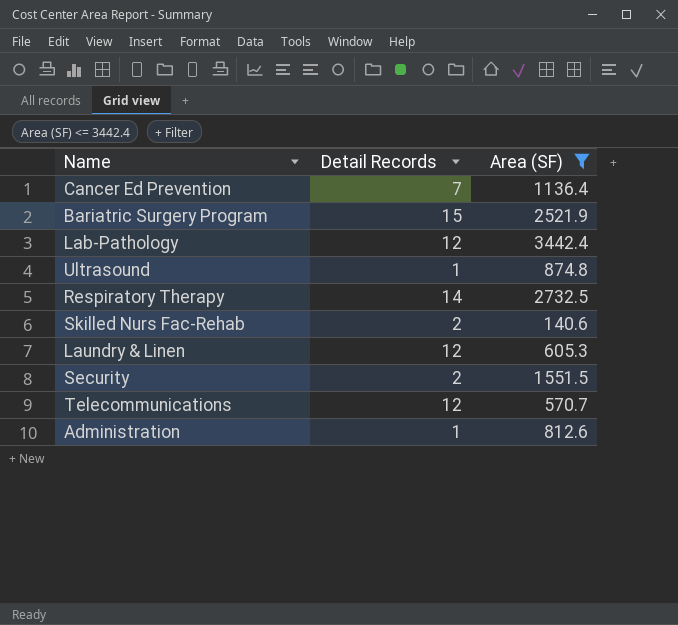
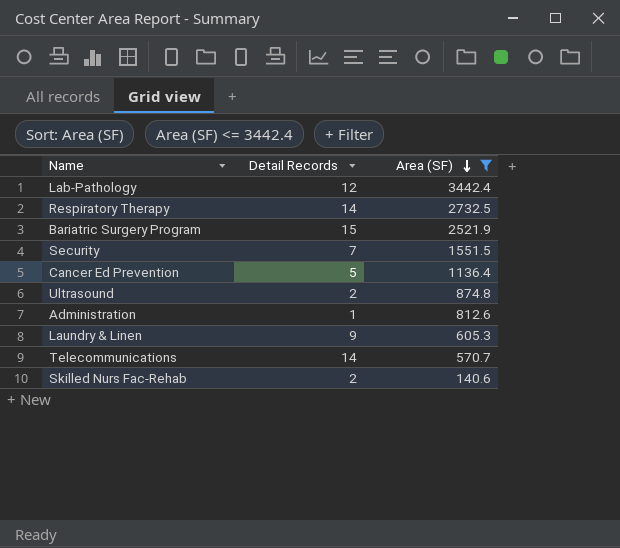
row order: none -> Area (SF) descending
Security | Detail Records: 2 -> 7
Cancer Ed Prevention | Detail Records: 7 -> 5
Ultrasound | Detail Records: 1 -> 2
Laundry & Linen | Detail Records: 12 -> 9
Telecommunications | Detail Records: 12 -> 14

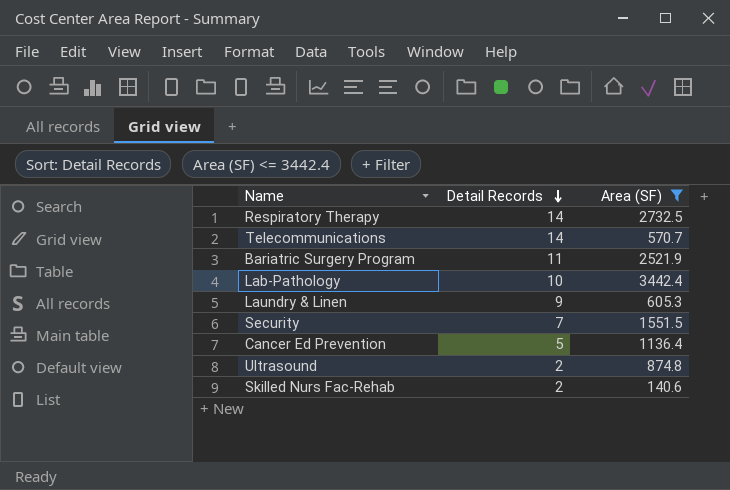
row order: Area (SF) descending -> Detail Records descending
row Administration: 1 | 812.6 -> none
Bariatric Surgery Program | Detail Records: 15 -> 11
Lab-Pathology | Detail Records: 12 -> 10

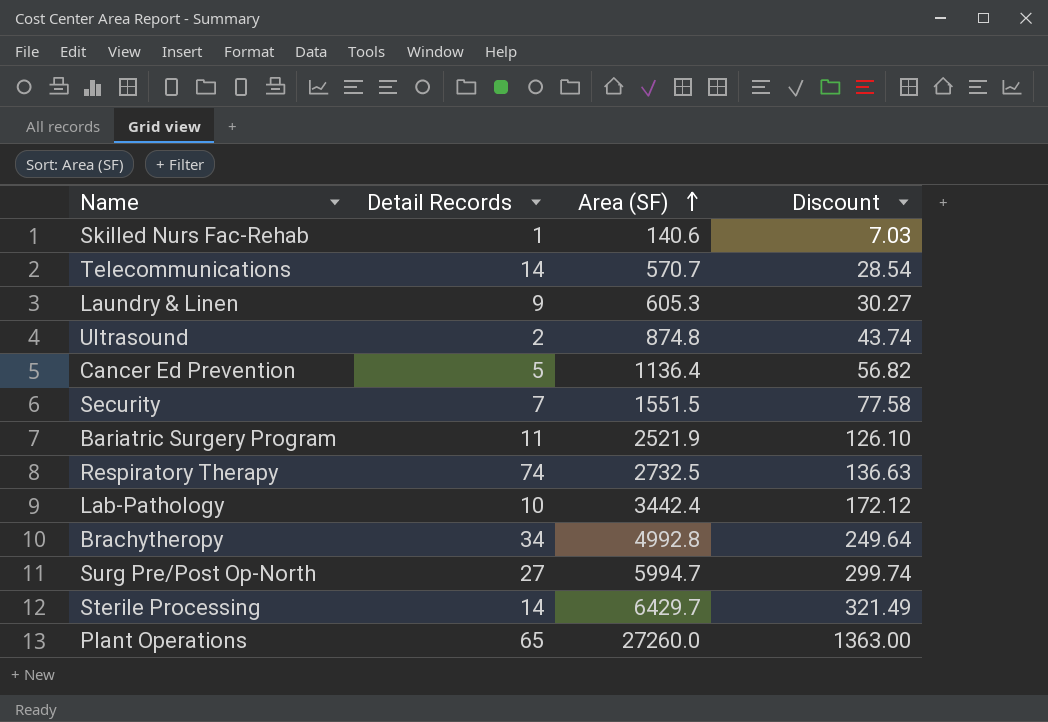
filter: Area (SF) <= 3442.4 -> none
row order: Detail Records descending -> Area (SF) ascending
column Discount | formula: none -> [Area (SF)] * 0.05
Skilled Nurs Fac-Rehab | Detail Records: 2 -> 1
Respiratory Therapy | Detail Records: 14 -> 74

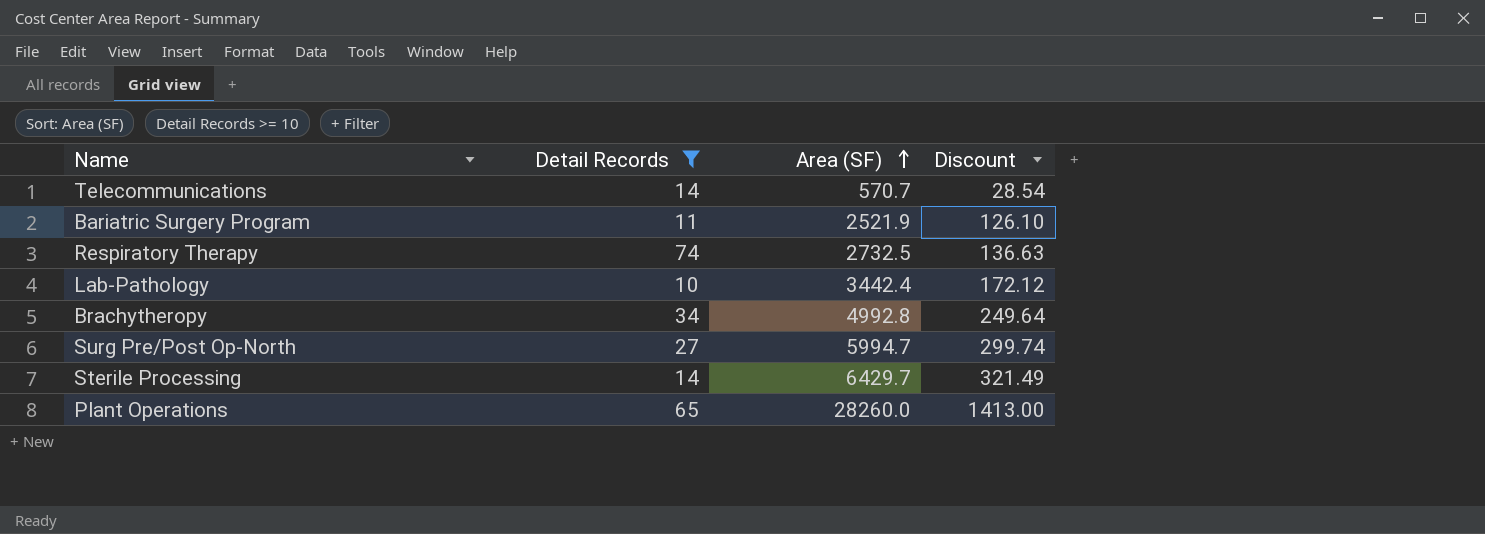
filter: none -> Detail Records >= 10
Plant Operations | Area (SF): 27260.0 -> 28260.0
Plant Operations | Discount: 1363.00 -> 1413.00

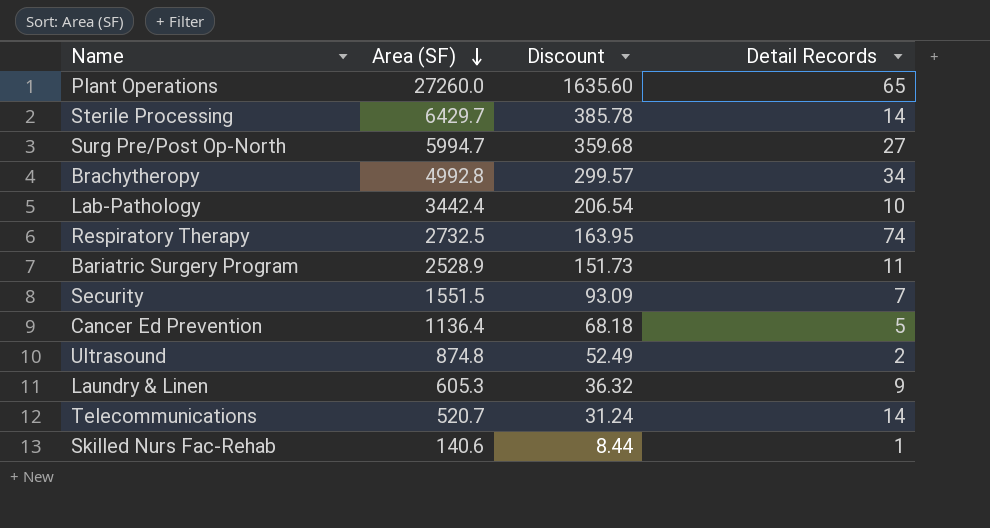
filter: Detail Records >= 10 -> none
row order: Area (SF) ascending -> Area (SF) descending
column Discount | formula: [Area (SF)] * 0.05 -> [Area (SF)] * 0.06
column Detail Records | position: 2 -> 4
Plant Operations | Area (SF): 28260.0 -> 27260.0
Bariatric Surgery Program | Area (SF): 2521.9 -> 2528.9
Telecommunications | Area (SF): 570.7 -> 520.7

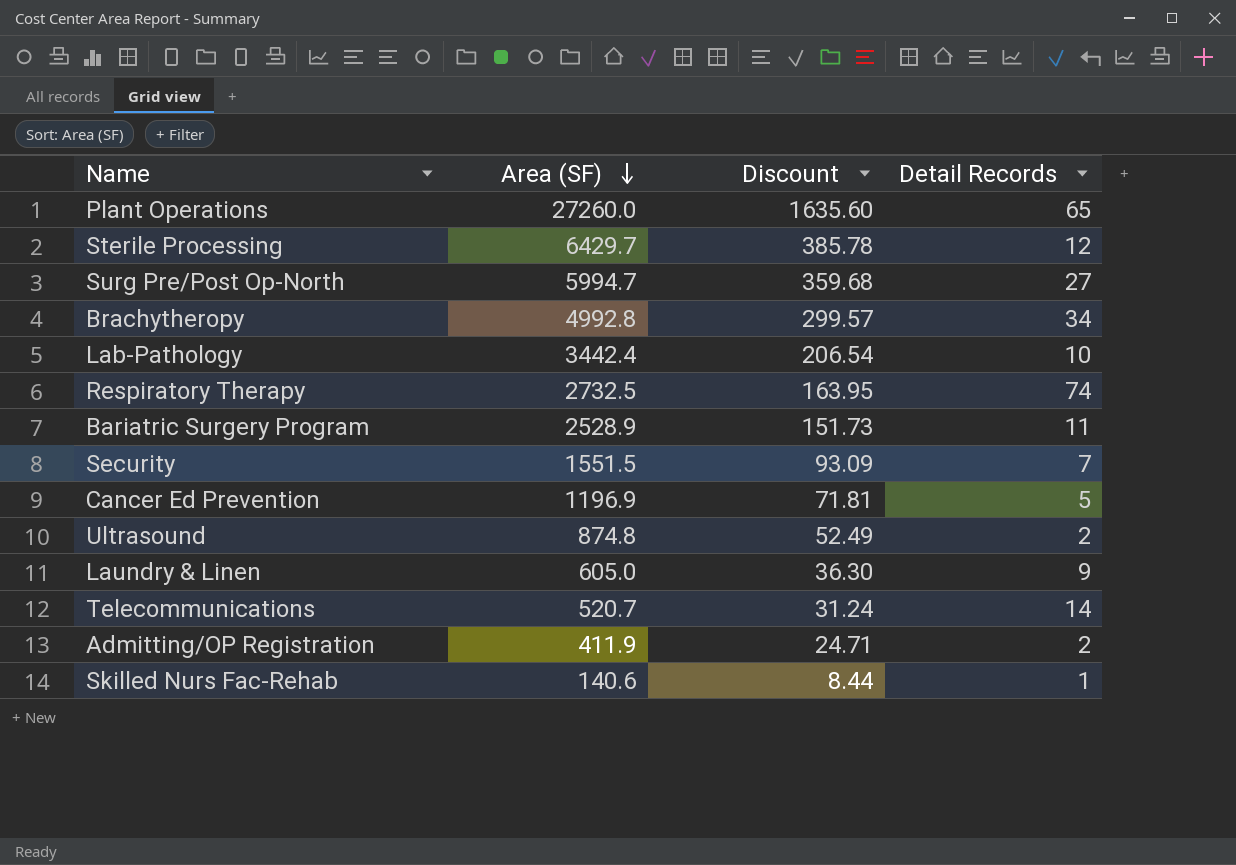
Sterile Processing | Detail Records: 14 -> 12
Cancer Ed Prevention | Area (SF): 1136.4 -> 1196.9
Cancer Ed Prevention | Discount: 68.18 -> 71.81
Laundry & Linen | Area (SF): 605.3 -> 605.0
Laundry & Linen | Discount: 36.32 -> 36.30
row Admitting/OP Registration: none -> 411.9 | 24.71 | 2

